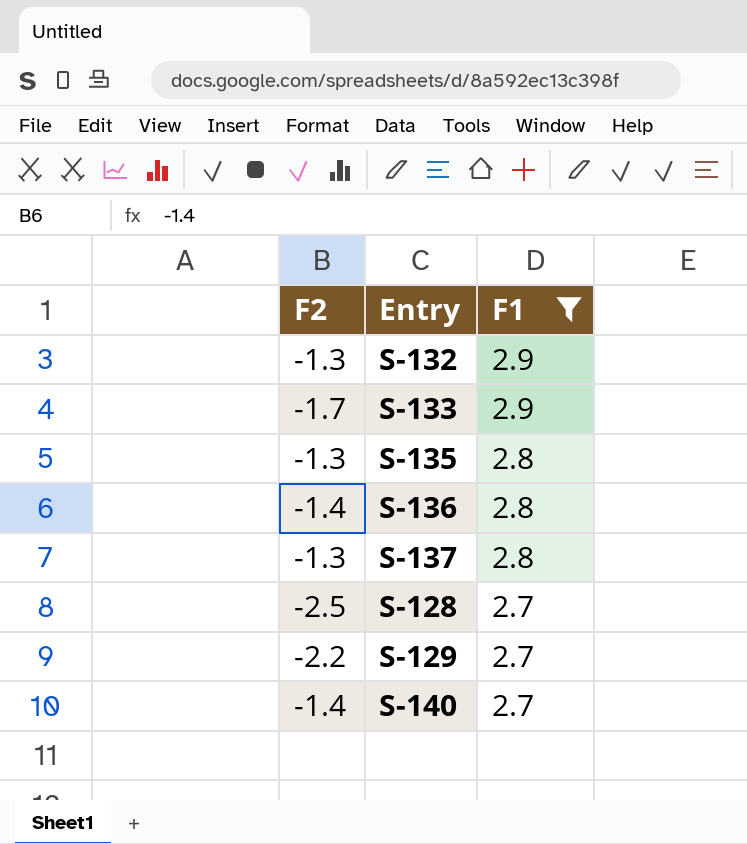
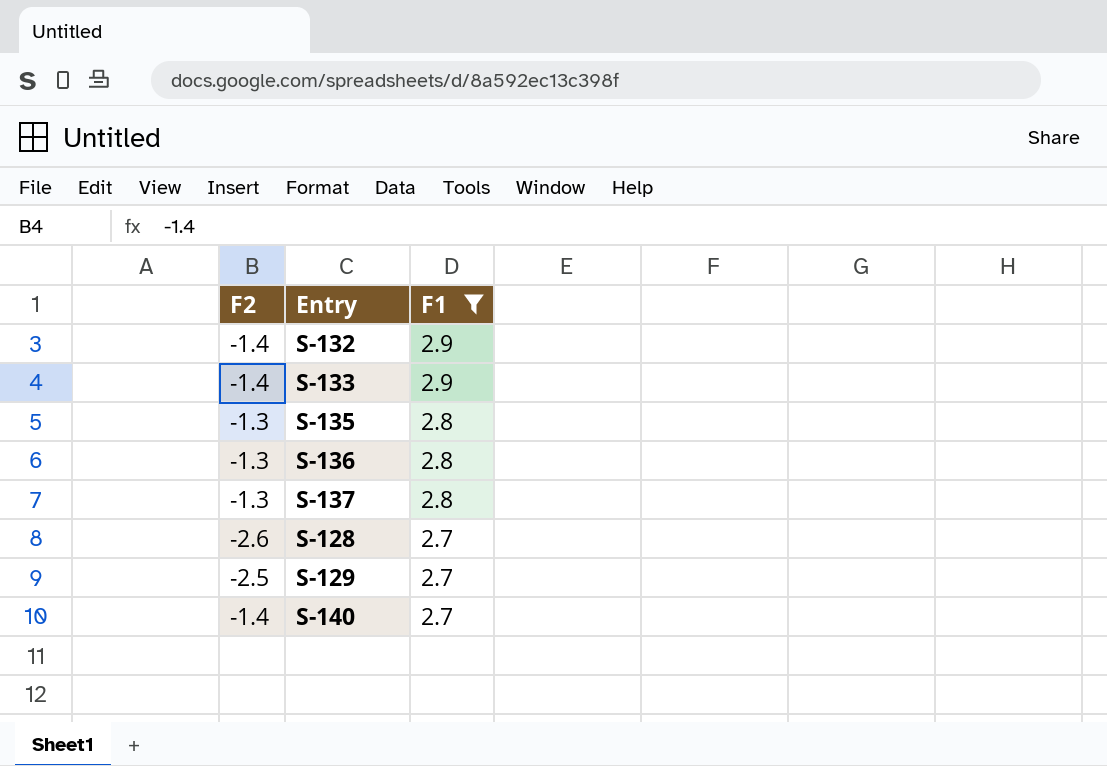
S-132 | F2: -1.3 -> -1.4
S-133 | F2: -1.7 -> -1.4
S-136 | F2: -1.4 -> -1.3
S-128 | F2: -2.5 -> -2.6
S-129 | F2: -2.2 -> -2.5

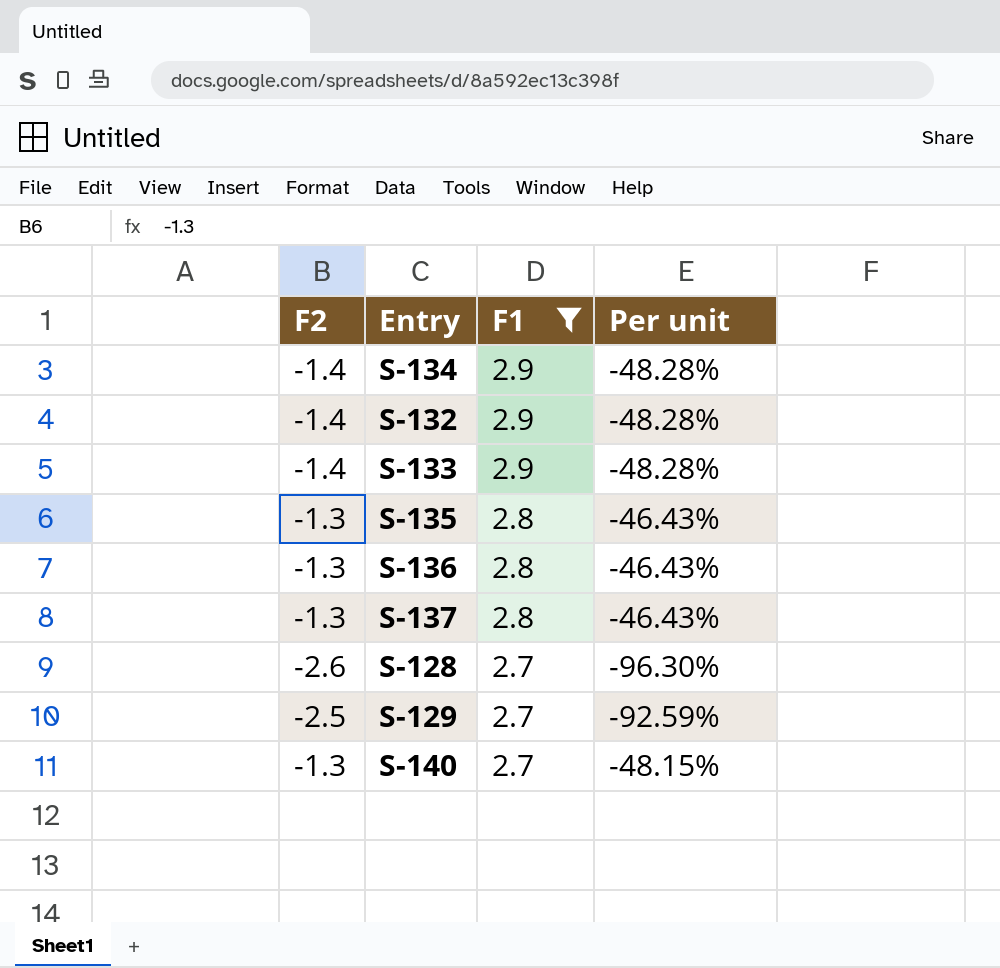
column Per unit | formula: none -> [F2] / [F1]
row S-134: none -> -1.4 | 2.9 | -48.28%
S-140 | F2: -1.4 -> -1.3

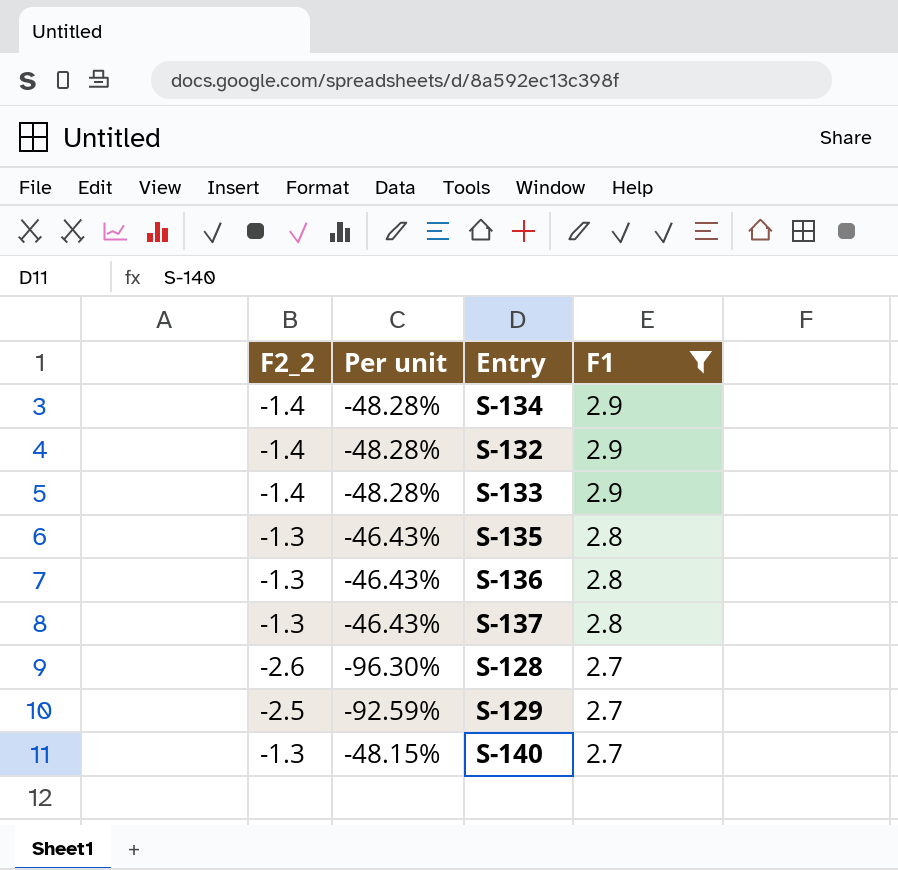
column name: F2 -> F2_2
column Per unit | position: 4 -> 2

